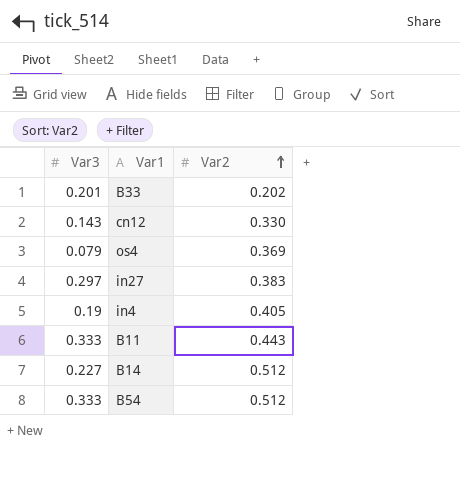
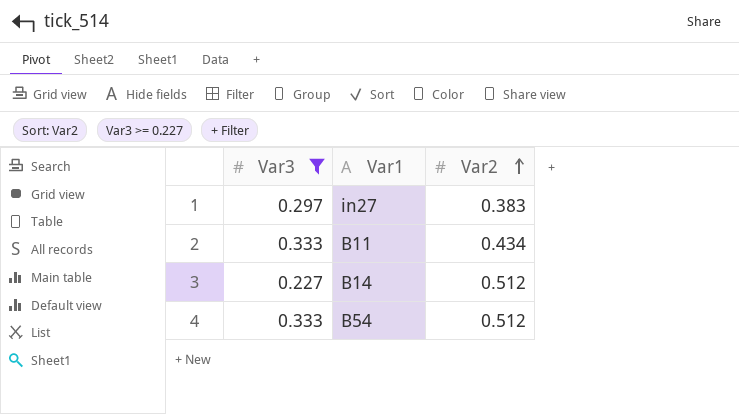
filter: none -> Var3 >= 0.227
B11 | Var2: 0.443 -> 0.434

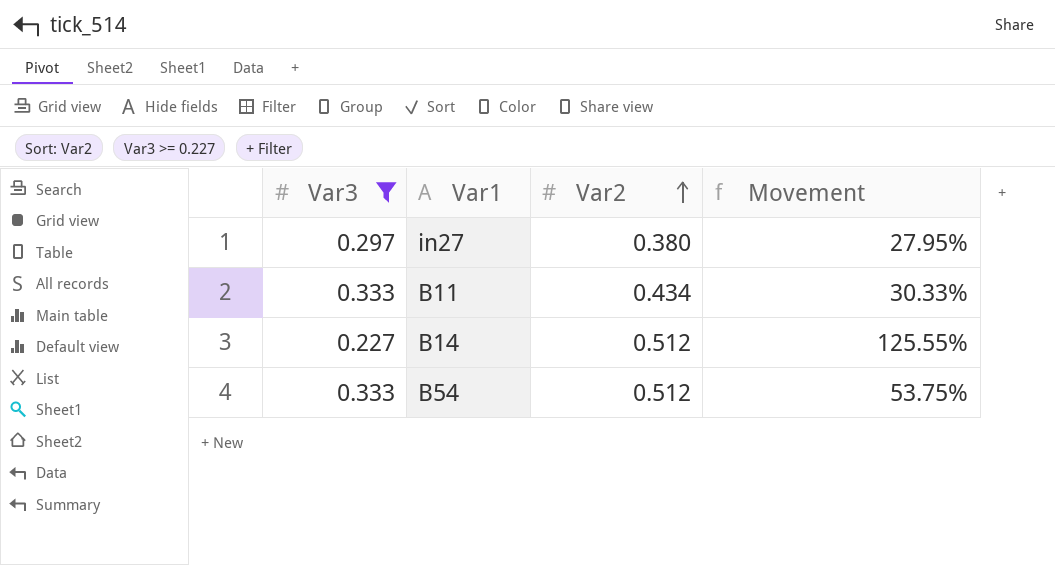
column Movement | formula: none -> ([Var2] - [Var3]) / [Var3]
in27 | Var2: 0.383 -> 0.380

